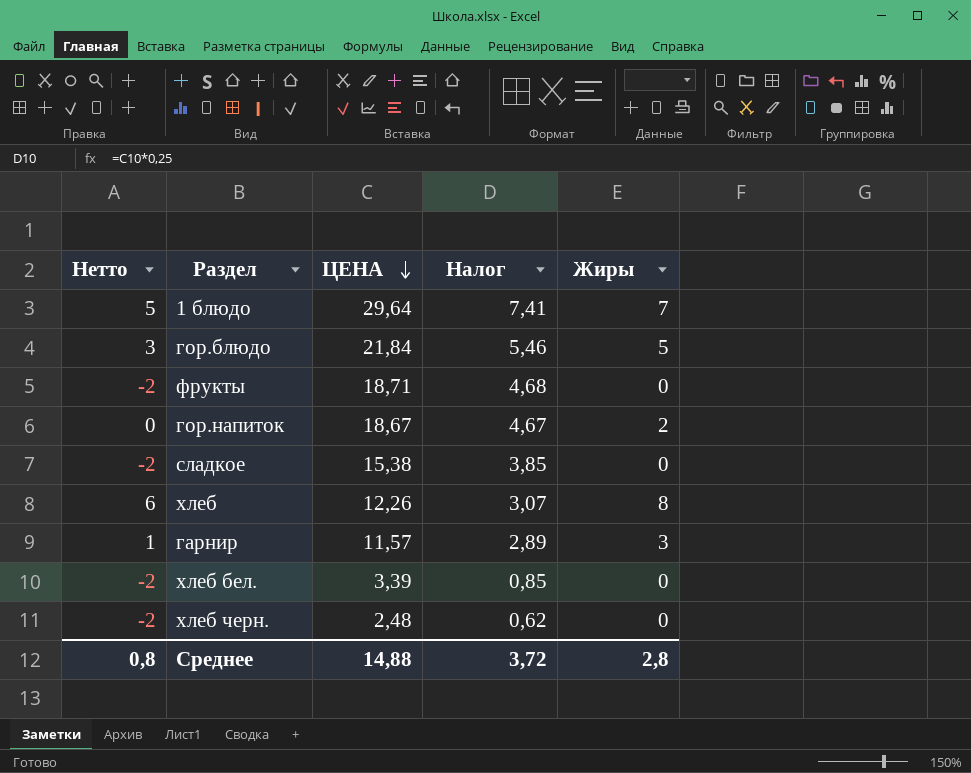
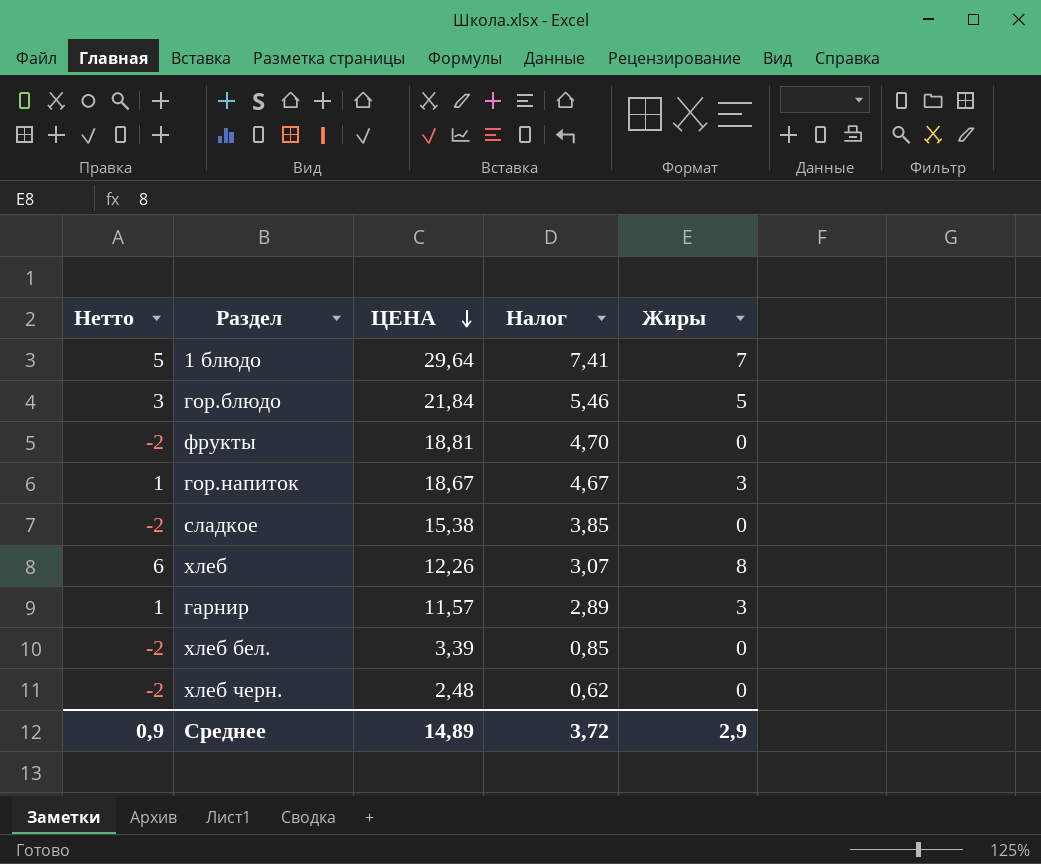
фрукты | ЦЕНА: 18,71 -> 18,81
фрукты | Налог: 4,68 -> 4,70
гор.напиток | Нетто: 0 -> 1
гор.напиток | Жиры: 2 -> 3
Среднее | Нетто: 0,8 -> 0,9
Среднее | ЦЕНА: 14,88 -> 14,89
Среднее | Жиры: 2,8 -> 2,9

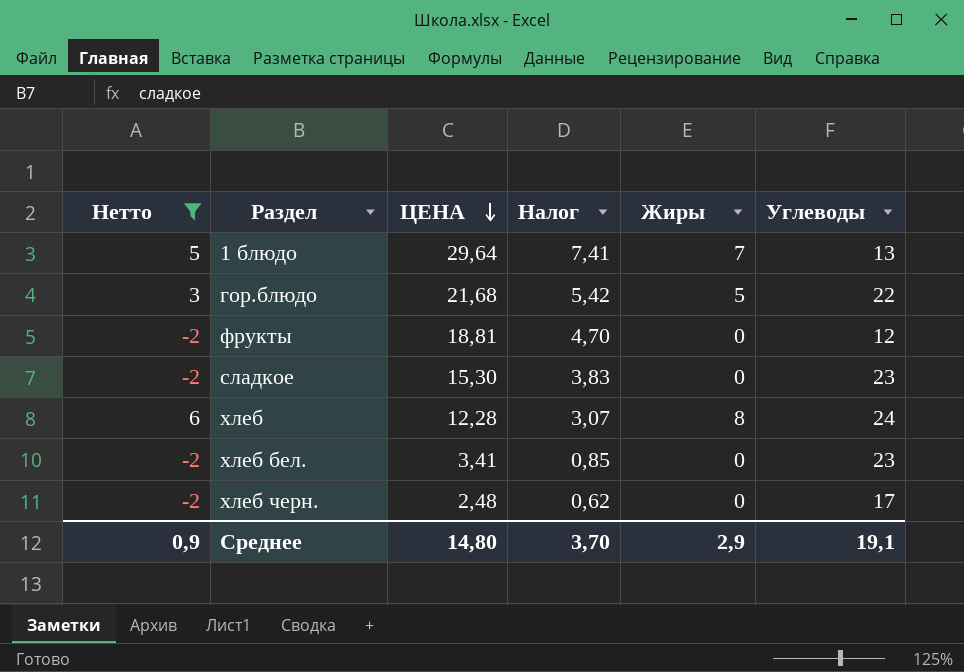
filter: none -> Нетто != 1
column Углеводы | position: none -> 6
гор.блюдо | ЦЕНА: 21,84 -> 21,68
гор.блюдо | Налог: 5,46 -> 5,42
сладкое | ЦЕНА: 15,38 -> 15,30
сладкое | Налог: 3,85 -> 3,83
хлеб | ЦЕНА: 12,26 -> 12,28
хлеб бел. | ЦЕНА: 3,39 -> 3,41
Среднее | ЦЕНА: 14,89 -> 14,80
Среднее | Налог: 3,72 -> 3,70

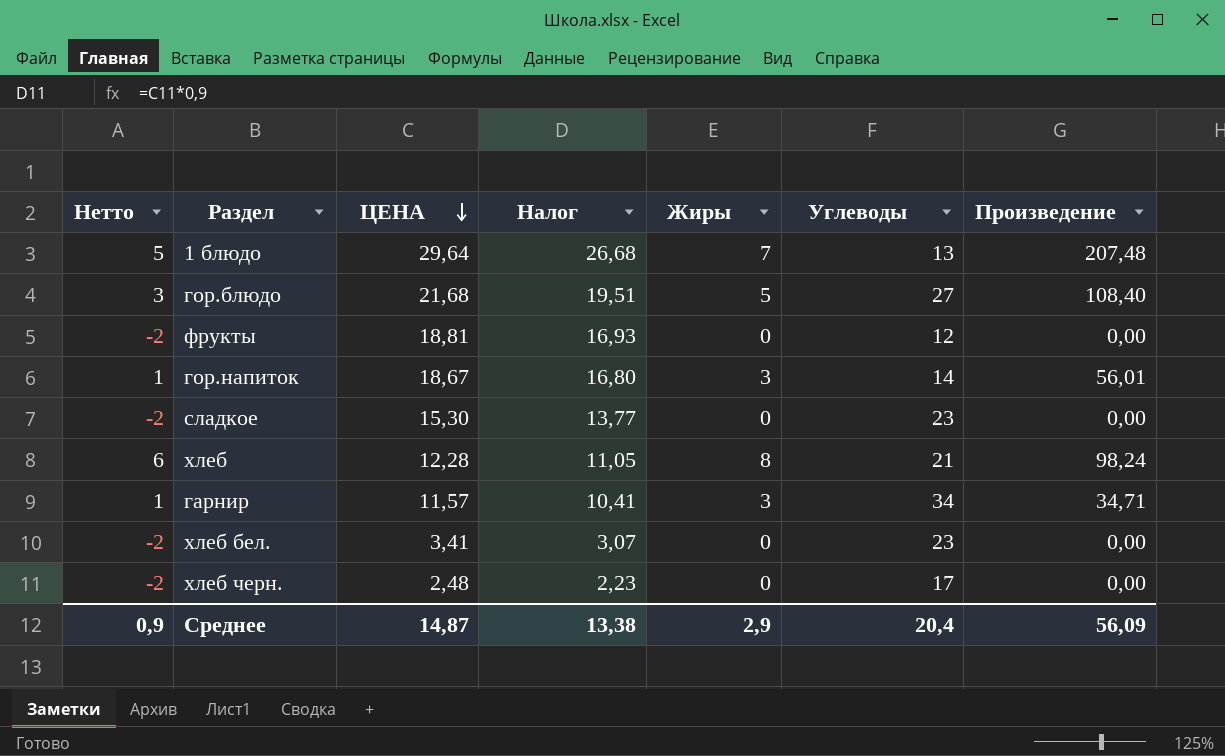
filter: Нетто != 1 -> none
column Налог | formula: [ЦЕНА] * 0,25 -> [ЦЕНА] * 0,9
column Произведение | formula: none -> [ЦЕНА] * [Жиры]
гор.блюдо | Углеводы: 22 -> 27
хлеб | Углеводы: 24 -> 21
Среднее | ЦЕНА: 14,80 -> 14,87
Среднее | Налог: 3,70 -> 13,38
Среднее | Углеводы: 19,1 -> 20,4

